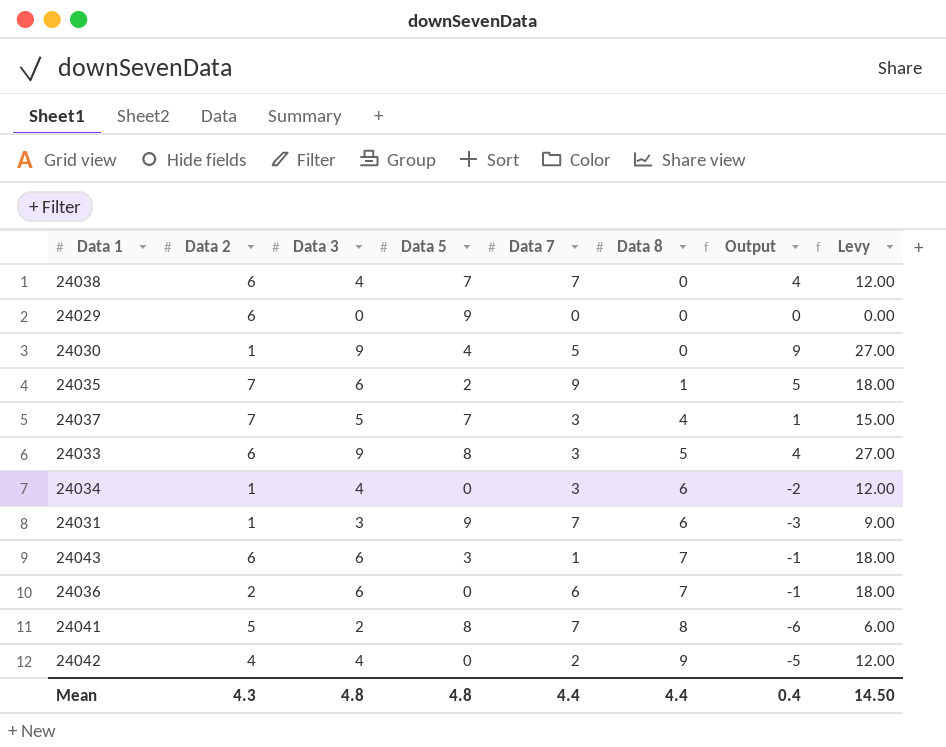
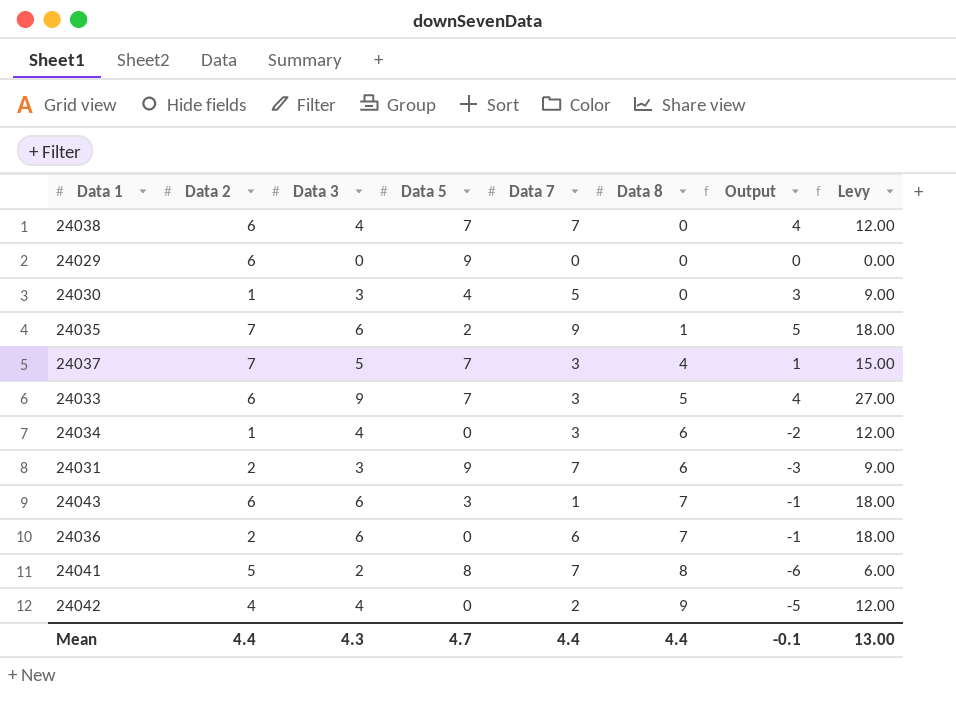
24030 | Data 3: 9 -> 3
24030 | Output: 9 -> 3
24030 | Levy: 27.00 -> 9.00
24033 | Data 5: 8 -> 7
24031 | Data 2: 1 -> 2
Mean | Data 2: 4.3 -> 4.4
Mean | Data 3: 4.8 -> 4.3
Mean | Data 5: 4.8 -> 4.7
Mean | Output: 0.4 -> -0.1
Mean | Levy: 14.50 -> 13.00

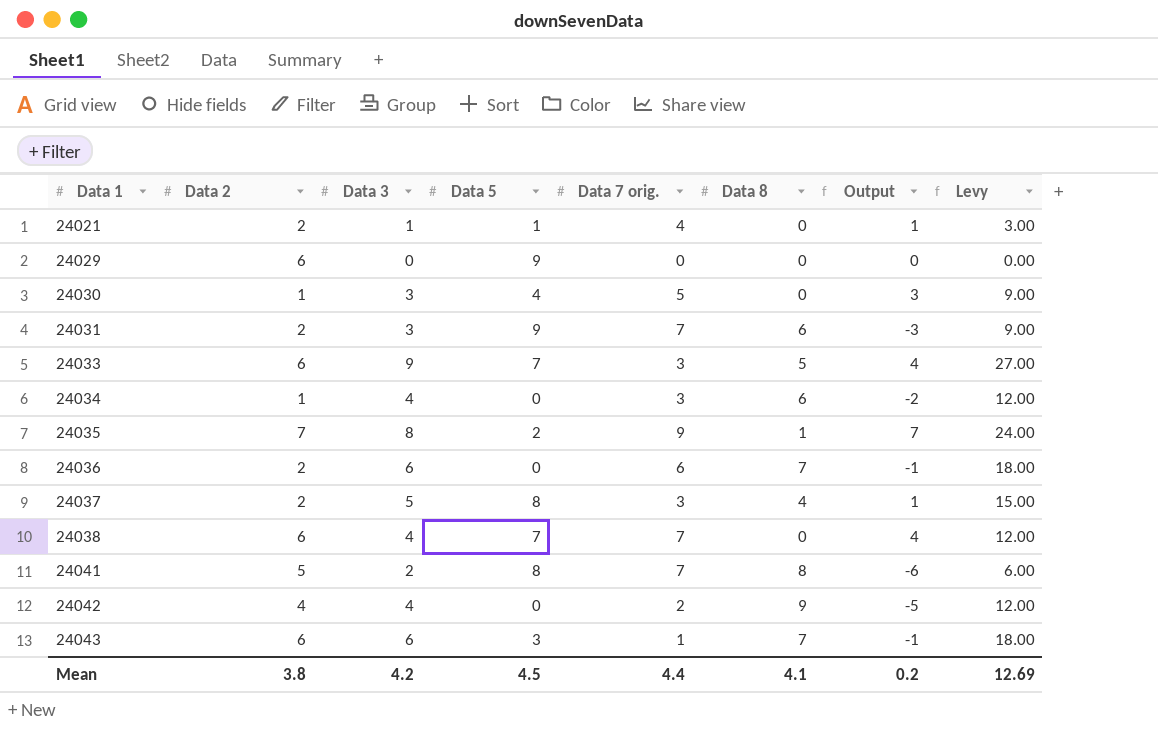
row order: Data 8 ascending -> Data 1 ascending
column name: Data 7 -> Data 7 orig.
row 24021: none -> 2 | 1 | 1 | 4 | 0 | 1 | 3.00
24035 | Data 3: 6 -> 8
24035 | Output: 5 -> 7
24035 | Levy: 18.00 -> 24.00
24037 | Data 2: 7 -> 2
24037 | Data 5: 7 -> 8
Mean | Data 2: 4.4 -> 3.8
Mean | Data 3: 4.3 -> 4.2
Mean | Data 5: 4.7 -> 4.5
Mean | Data 8: 4.4 -> 4.1
Mean | Output: -0.1 -> 0.2
Mean | Levy: 13.00 -> 12.69

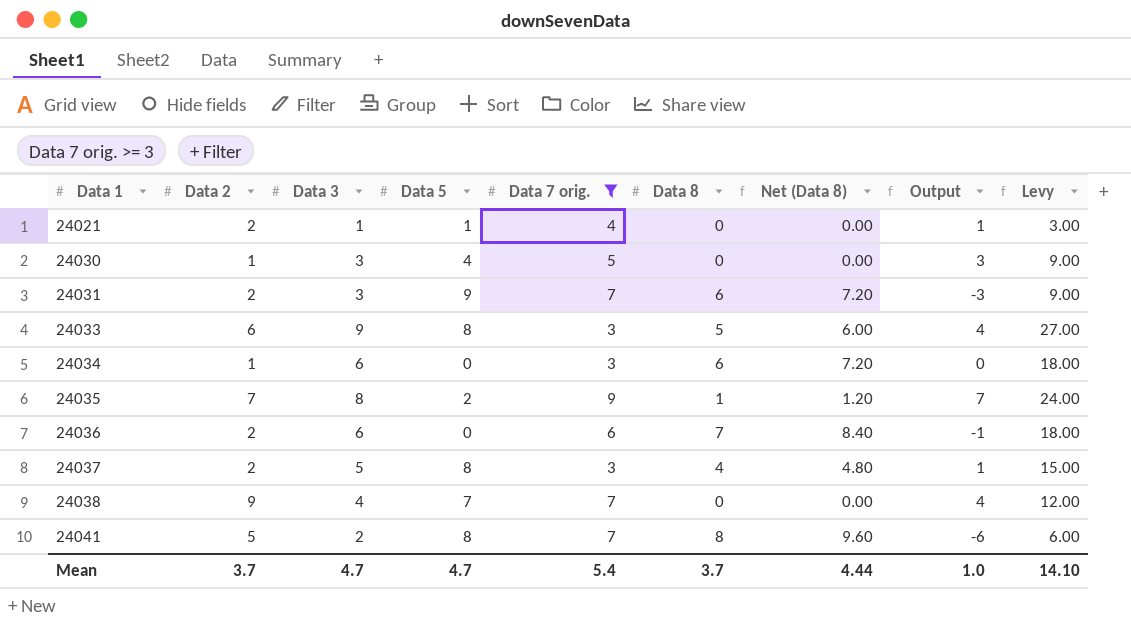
filter: none -> Data 7 orig. >= 3
column Net (Data 8) | formula: none -> [Data 8] * 1.2
24033 | Data 5: 7 -> 8
24034 | Data 3: 4 -> 6
24034 | Output: -2 -> 0
24034 | Levy: 12.00 -> 18.00
24038 | Data 2: 6 -> 9
Mean | Data 2: 3.8 -> 3.7
Mean | Data 3: 4.2 -> 4.7
Mean | Data 5: 4.5 -> 4.7
Mean | Data 7 orig.: 4.4 -> 5.4
Mean | Data 8: 4.1 -> 3.7
Mean | Output: 0.2 -> 1.0
Mean | Levy: 12.69 -> 14.10

